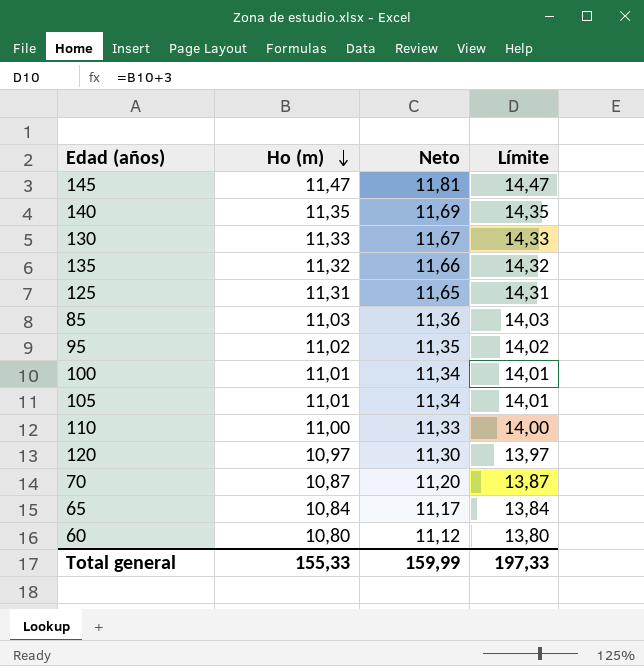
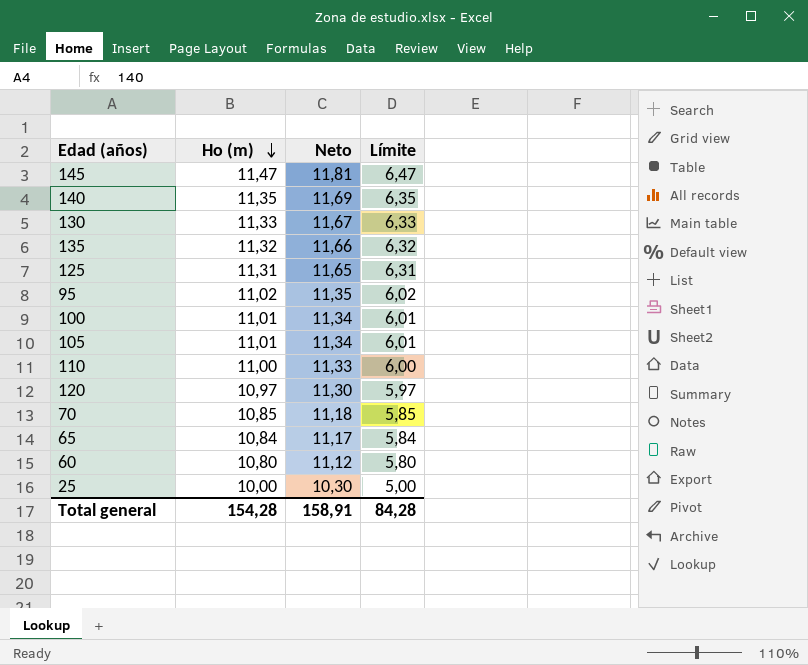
column Límite | formula: [Ho (m)] + 3 -> [Ho (m)] - 5
row 85: 11,03 | 11,36 | 14,03 -> none
70 | Ho (m): 10,87 -> 10,85
70 | Neto: 11,20 -> 11,18
row 25: none -> 10,00 | 10,30 | 5,00
Total general | Ho (m): 155,33 -> 154,28
Total general | Neto: 159,99 -> 158,91
Total general | Límite: 197,33 -> 84,28

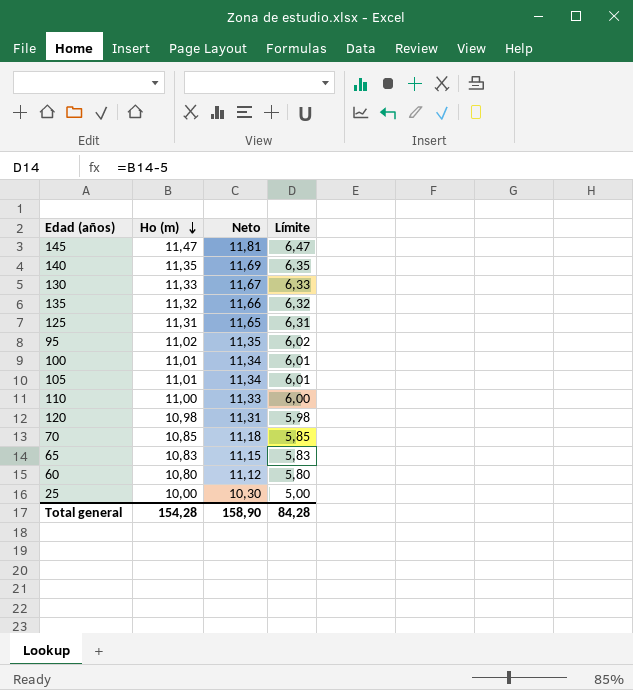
120 | Ho (m): 10,97 -> 10,98
120 | Neto: 11,30 -> 11,31
120 | Límite: 5,97 -> 5,98
65 | Ho (m): 10,84 -> 10,83
65 | Neto: 11,17 -> 11,15
65 | Límite: 5,84 -> 5,83
Total general | Neto: 158,91 -> 158,90

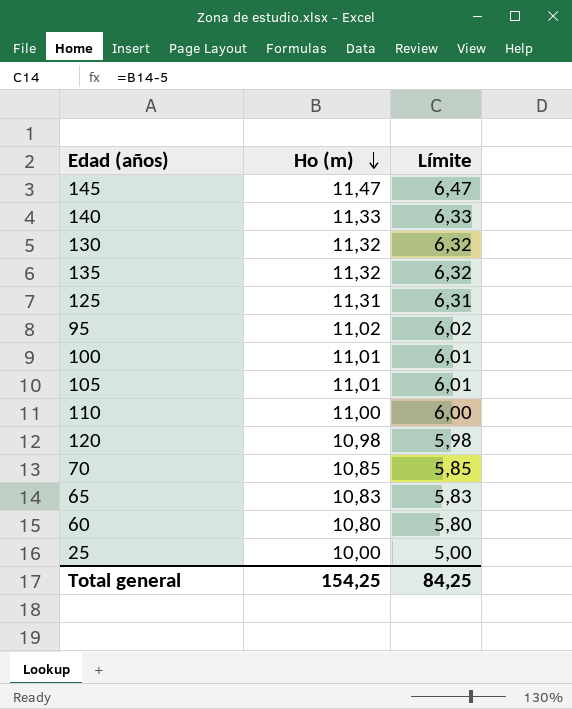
column Neto | formula: [Ho (m)] * 1,03 -> none
140 | Ho (m): 11,35 -> 11,33
140 | Límite: 6,35 -> 6,33
130 | Ho (m): 11,33 -> 11,32
130 | Límite: 6,33 -> 6,32
Total general | Ho (m): 154,28 -> 154,25
Total general | Límite: 84,28 -> 84,25

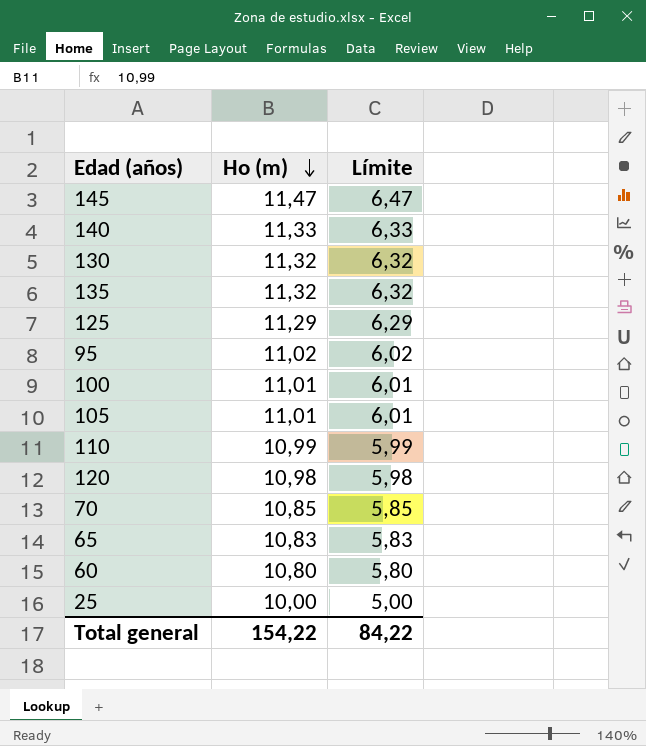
125 | Ho (m): 11,31 -> 11,29
125 | Límite: 6,31 -> 6,29
110 | Ho (m): 11,00 -> 10,99
110 | Límite: 6,00 -> 5,99
Total general | Ho (m): 154,25 -> 154,22
Total general | Límite: 84,25 -> 84,22

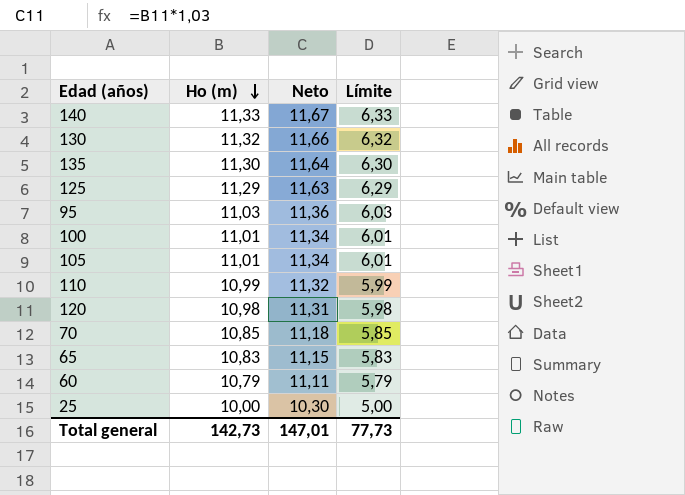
column Neto | formula: none -> [Ho (m)] * 1,03
row 145: 11,47 | 6,47 -> none
135 | Ho (m): 11,32 -> 11,30
135 | Límite: 6,32 -> 6,30
95 | Ho (m): 11,02 -> 11,03
95 | Límite: 6,02 -> 6,03
60 | Ho (m): 10,80 -> 10,79
60 | Límite: 5,80 -> 5,79
Total general | Ho (m): 154,22 -> 142,73
Total general | Límite: 84,22 -> 77,73

